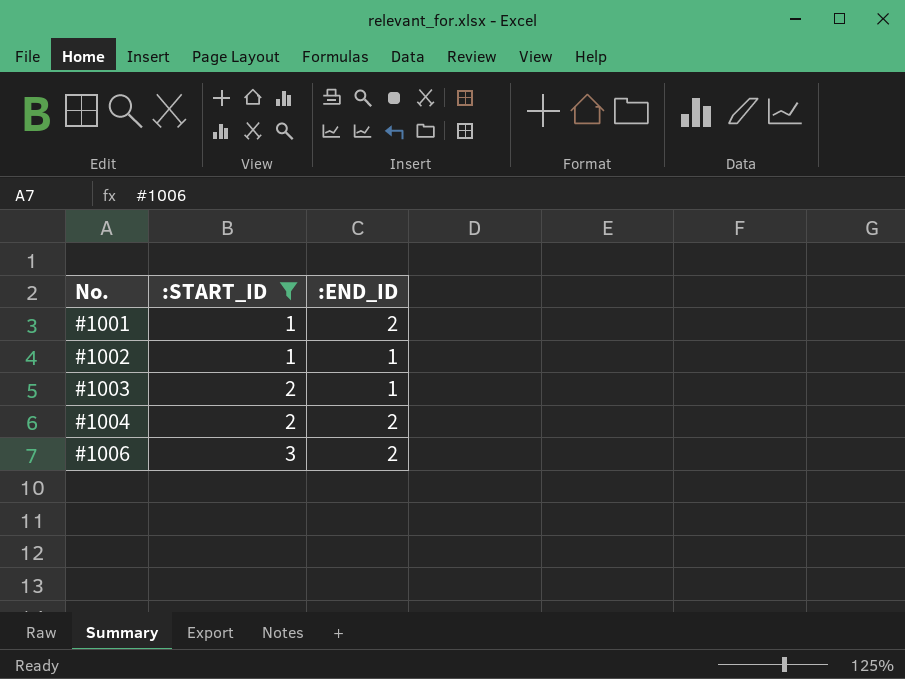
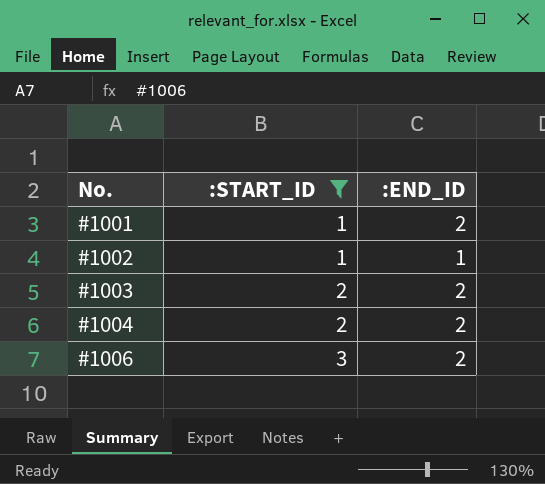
#1003 | :END_ID: 1 -> 2

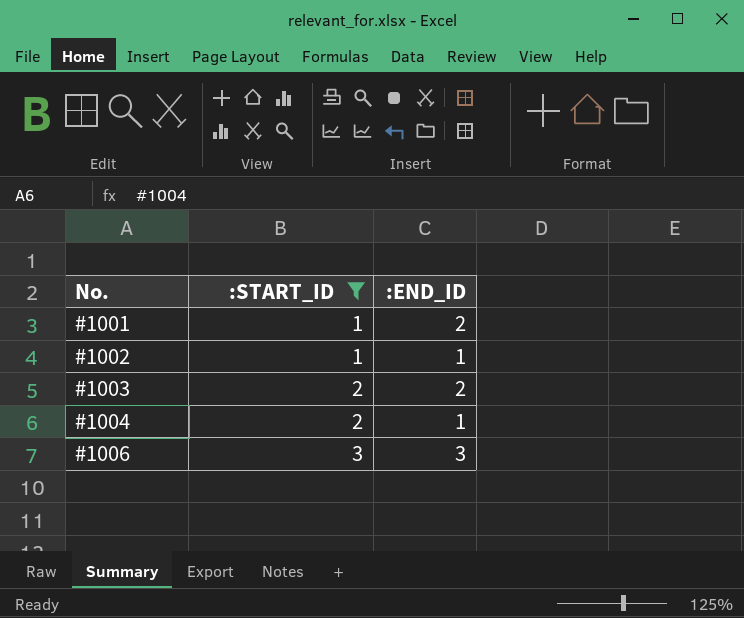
#1004 | :END_ID: 2 -> 1
#1006 | :END_ID: 2 -> 3

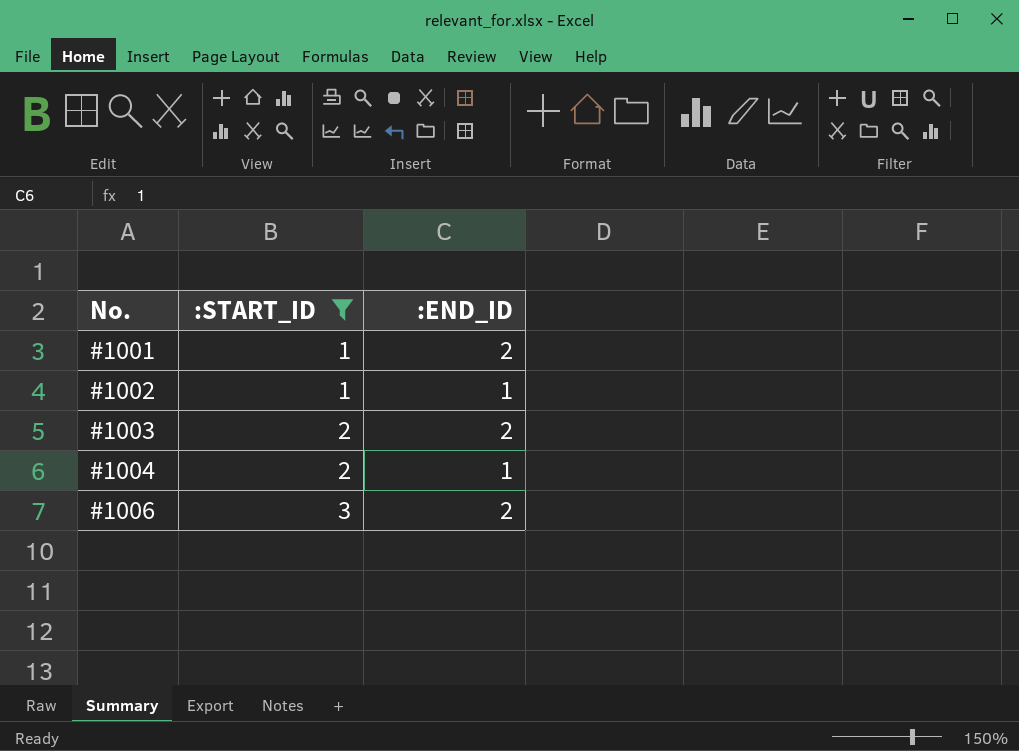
#1006 | :END_ID: 3 -> 2

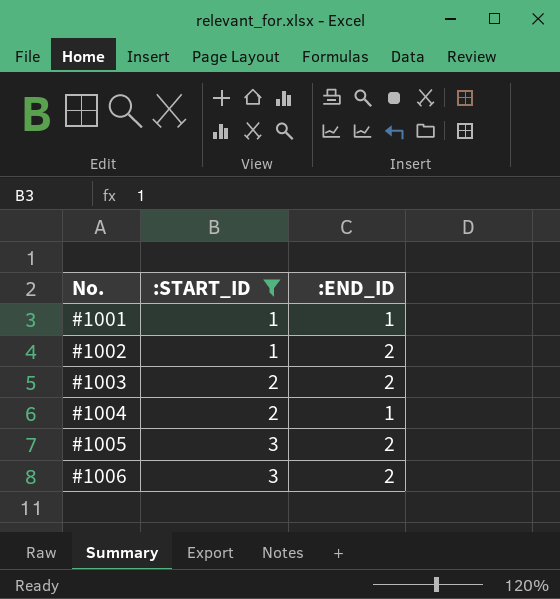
#1001 | :END_ID: 2 -> 1
#1002 | :END_ID: 1 -> 2
row #1005: none -> 3 | 2

